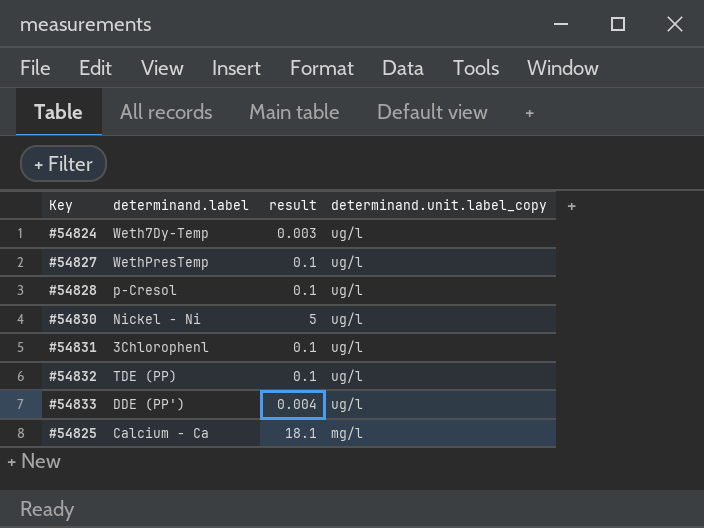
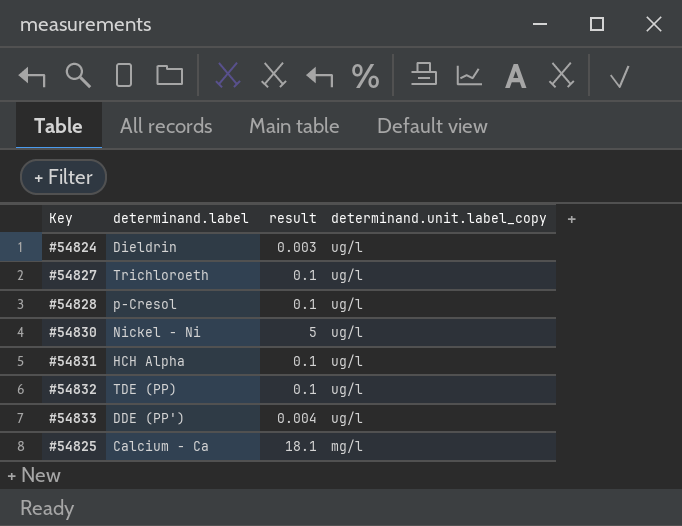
#54824 | determinand.label: Weth7Dy-Temp -> Dieldrin
#54827 | determinand.label: WethPresTemp -> Trichloroeth
#54831 | determinand.label: 3Chlorophenl -> HCH Alpha

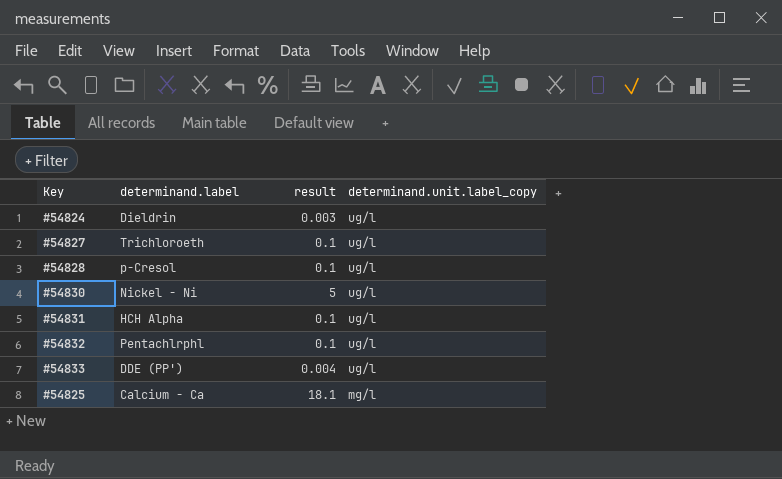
#54832 | determinand.label: TDE (PP) -> Pentachlrphl

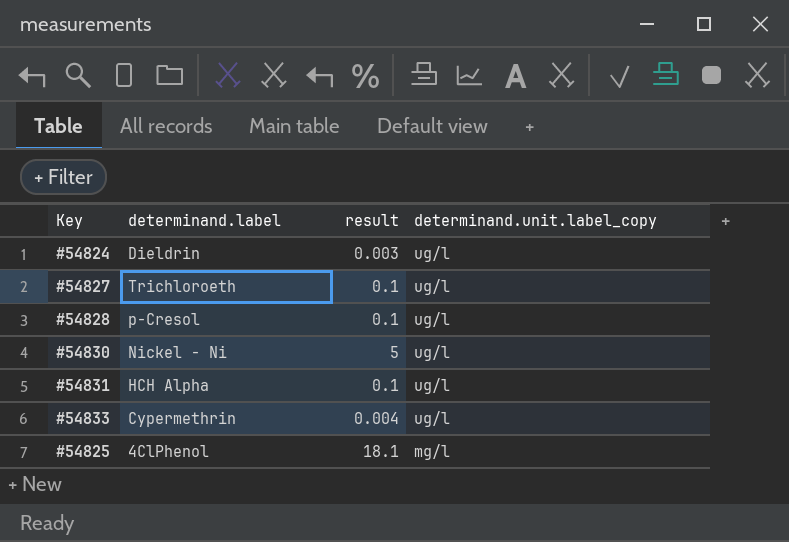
row #54832: Pentachlrphl | 0.1 | ug/l -> none
#54833 | determinand.label: DDE (PP') -> Cypermethrin
#54825 | determinand.label: Calcium - Ca -> 4ClPhenol

